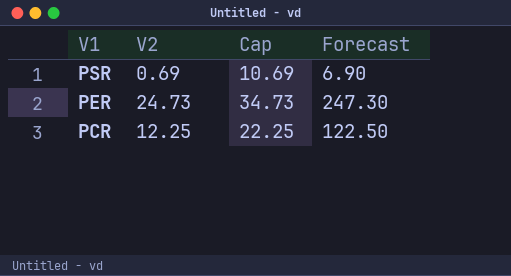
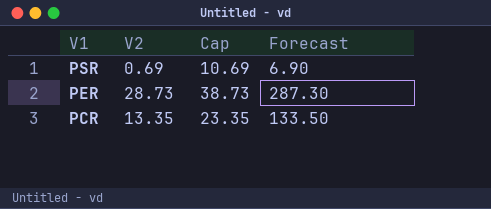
PER | V2: 24.73 -> 28.73
PER | Cap: 34.73 -> 38.73
PER | Forecast: 247.30 -> 287.30
PCR | V2: 12.25 -> 13.35
PCR | Cap: 22.25 -> 23.35
PCR | Forecast: 122.50 -> 133.50

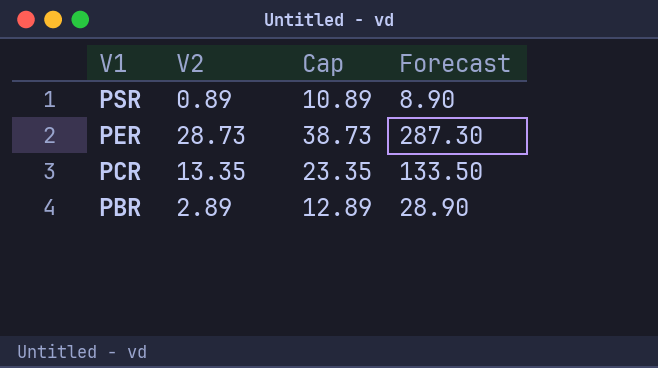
PSR | V2: 0.69 -> 0.89
PSR | Cap: 10.69 -> 10.89
PSR | Forecast: 6.90 -> 8.90
row PBR: none -> 2.89 | 12.89 | 28.90

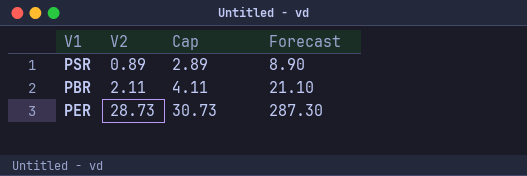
row order: V1 descending -> V2 ascending
column Cap | formula: [V2] + 10 -> [V2] + 2
row PCR: 13.35 | 23.35 | 133.50 -> none
PBR | V2: 2.89 -> 2.11
PBR | Forecast: 28.90 -> 21.10

